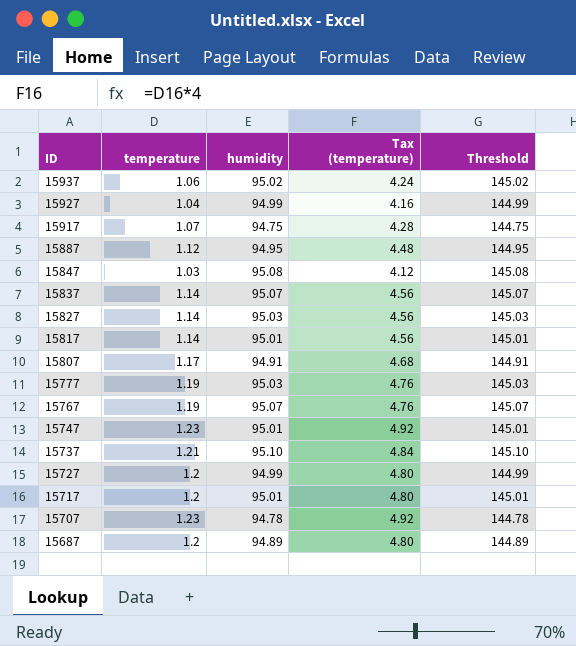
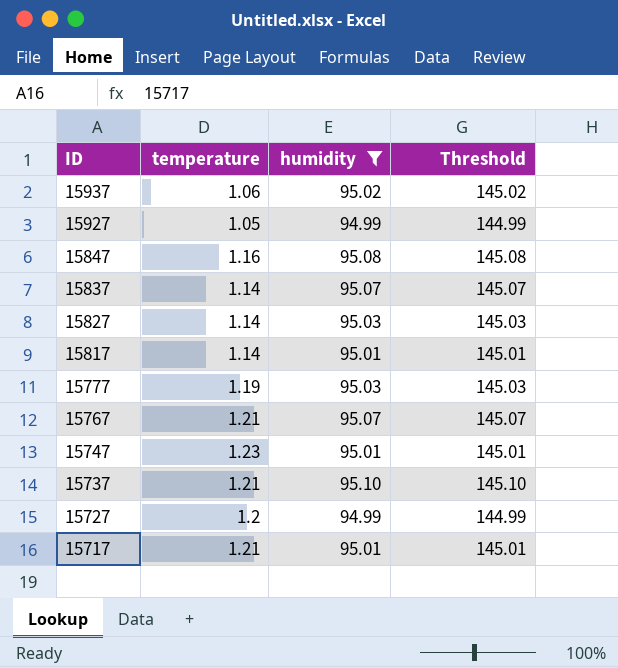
filter: none -> humidity >= 94.99
column Tax (temperature) | formula: [temperature] * 4 -> none
15927 | temperature: 1.04 -> 1.05
15847 | temperature: 1.03 -> 1.16
15767 | temperature: 1.19 -> 1.21
15717 | temperature: 1.2 -> 1.21

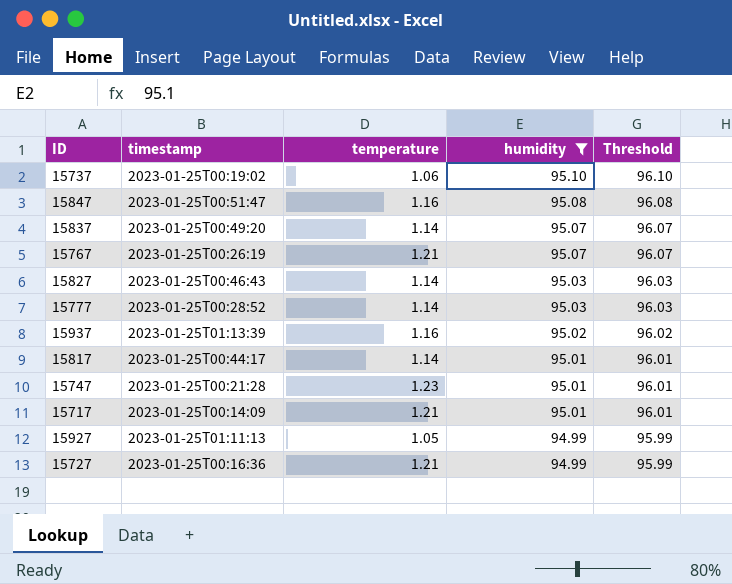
row order: ID descending -> humidity descending
column timestamp | position: none -> 2
column Threshold | formula: [humidity] + 50 -> [humidity] + 1
15737 | temperature: 1.21 -> 1.06
15777 | temperature: 1.19 -> 1.14
15937 | temperature: 1.06 -> 1.16
15727 | temperature: 1.2 -> 1.21

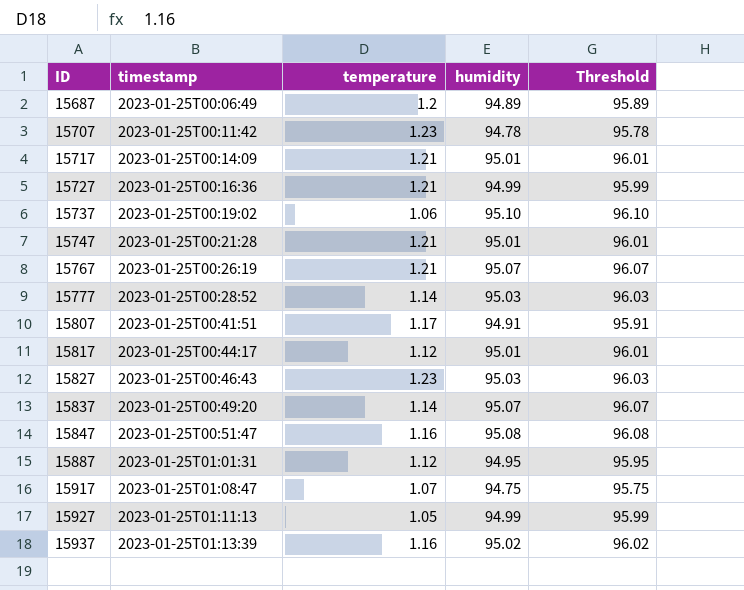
filter: humidity >= 94.99 -> none
row order: humidity descending -> ID ascending
15747 | temperature: 1.23 -> 1.21
15817 | temperature: 1.14 -> 1.12
15827 | temperature: 1.14 -> 1.23

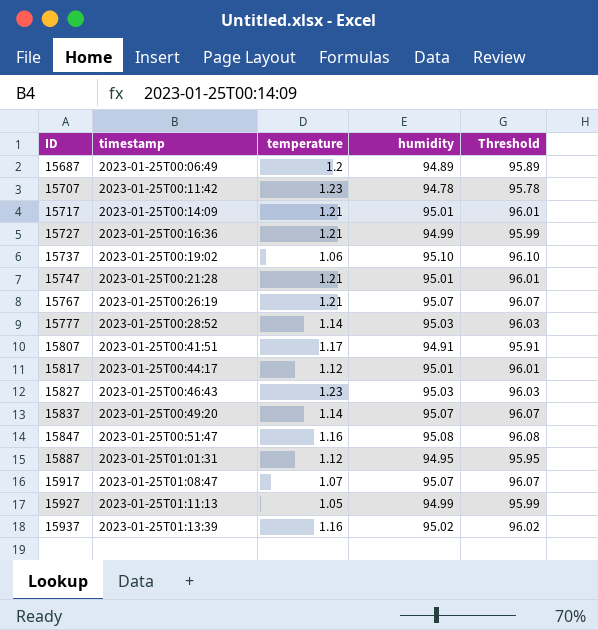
15917 | humidity: 94.75 -> 95.07
15917 | Threshold: 95.75 -> 96.07

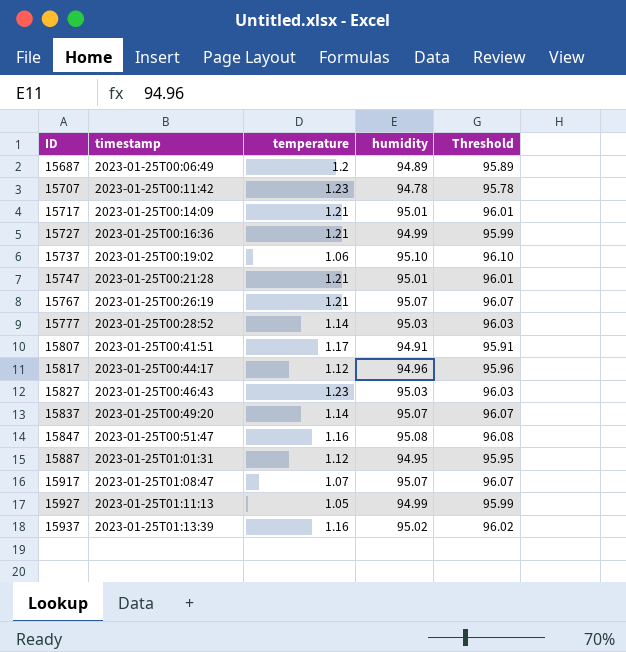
15817 | humidity: 95.01 -> 94.96
15817 | Threshold: 96.01 -> 95.96

